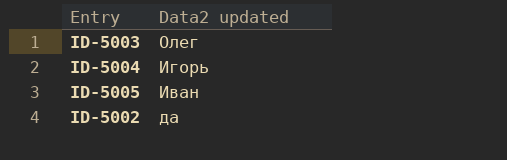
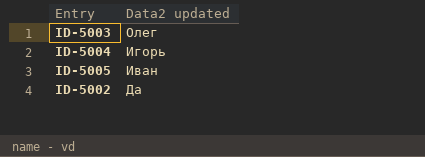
ID-5002 | Data2 updated: да -> Да

